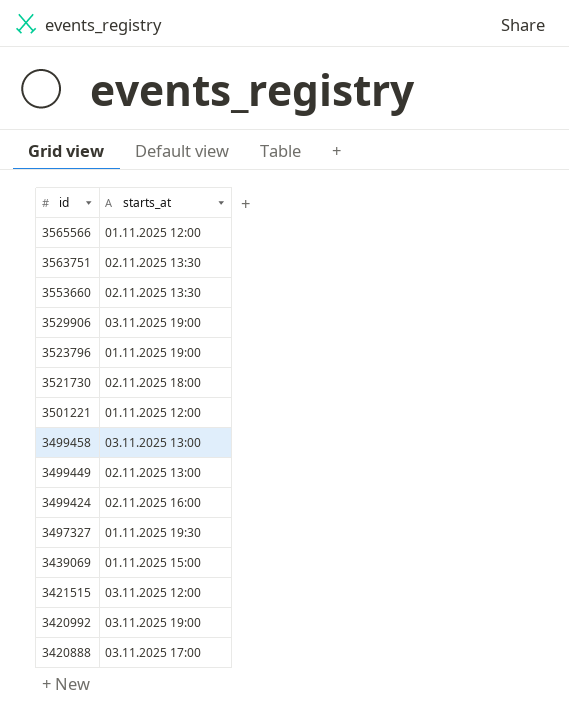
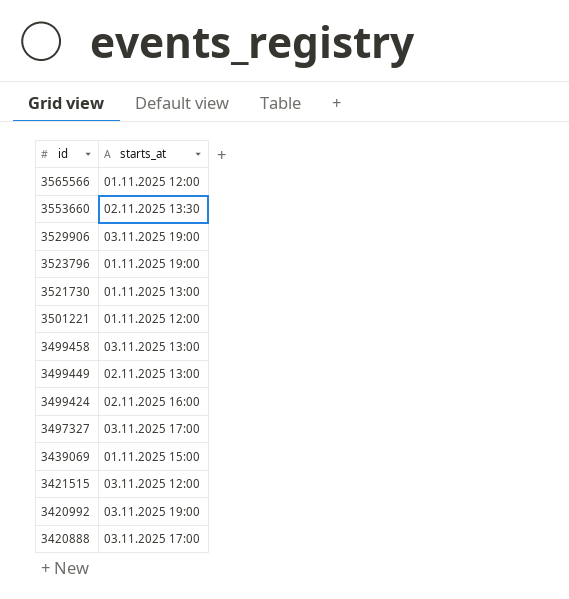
row 3563751: 02.11.2025 13:30 -> none
3521730 | starts_at: 02.11.2025 18:00 -> 01.11.2025 13:00
3497327 | starts_at: 01.11.2025 19:30 -> 03.11.2025 17:00

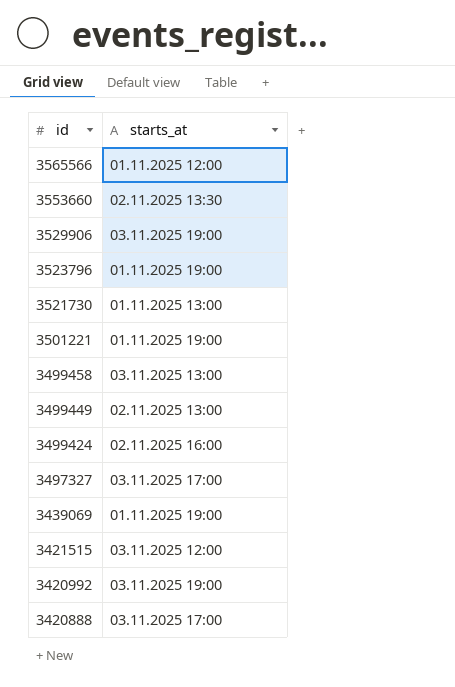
3501221 | starts_at: 01.11.2025 12:00 -> 01.11.2025 19:00
3439069 | starts_at: 01.11.2025 15:00 -> 01.11.2025 19:00

